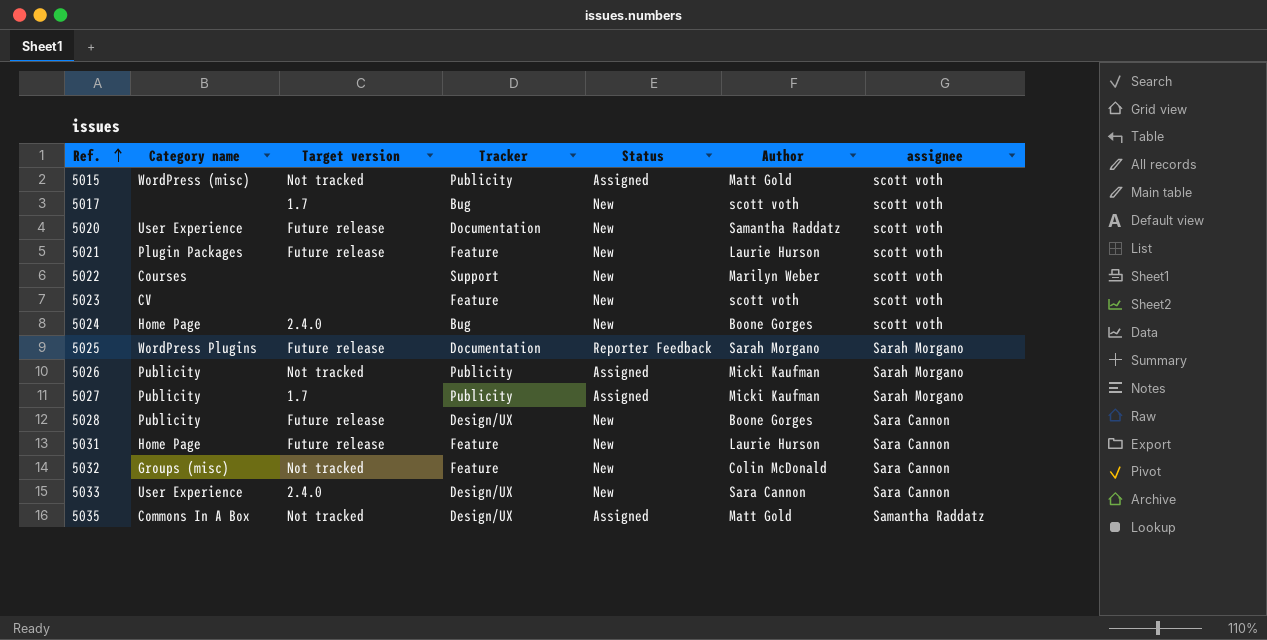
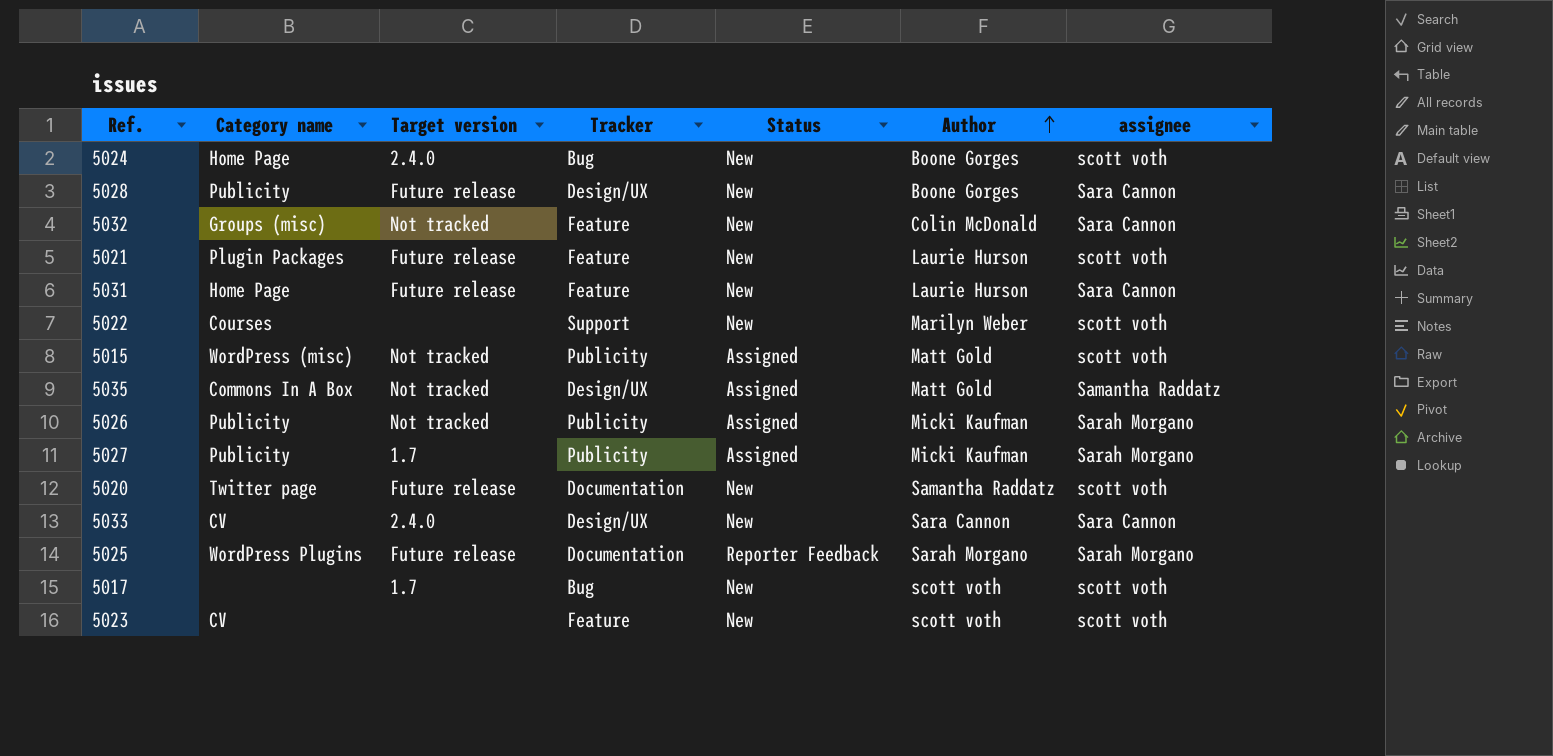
row order: Ref. ascending -> Author ascending
5020 | Category name: User Experience -> Twitter page
5033 | Category name: User Experience -> CV

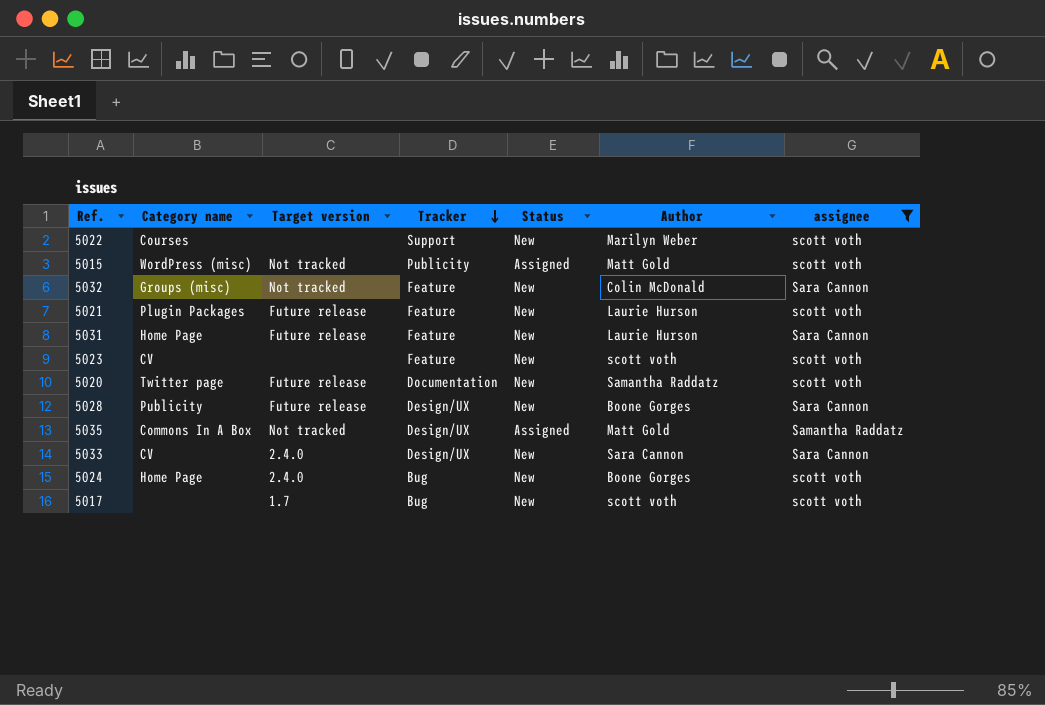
filter: none -> assignee != Sarah Morgano
row order: Author ascending -> Tracker descending

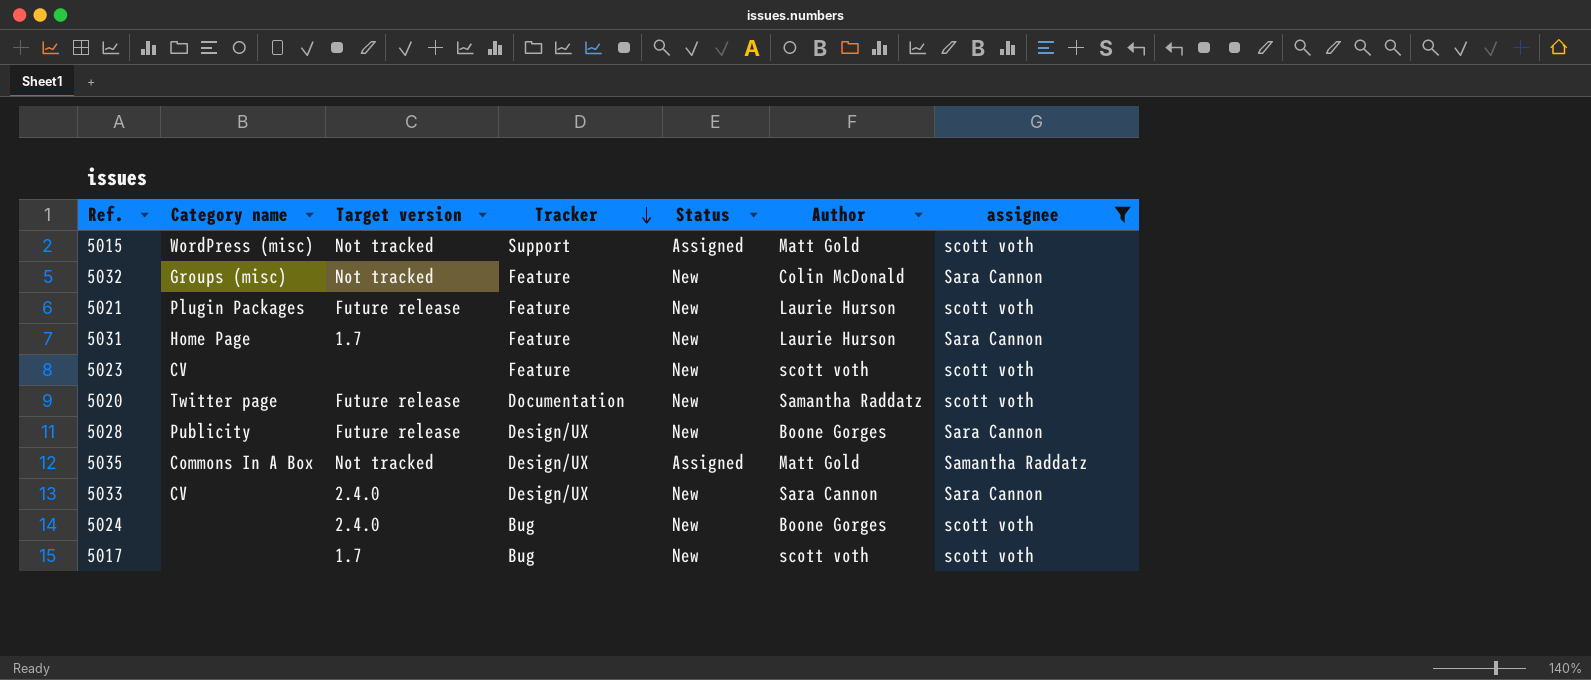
row 5022: Courses | none | Support | New | Marilyn Weber | scott voth -> none
5015 | Tracker: Publicity -> Support
5031 | Target version: Future release -> 1.7
5024 | Category name: Home Page -> none

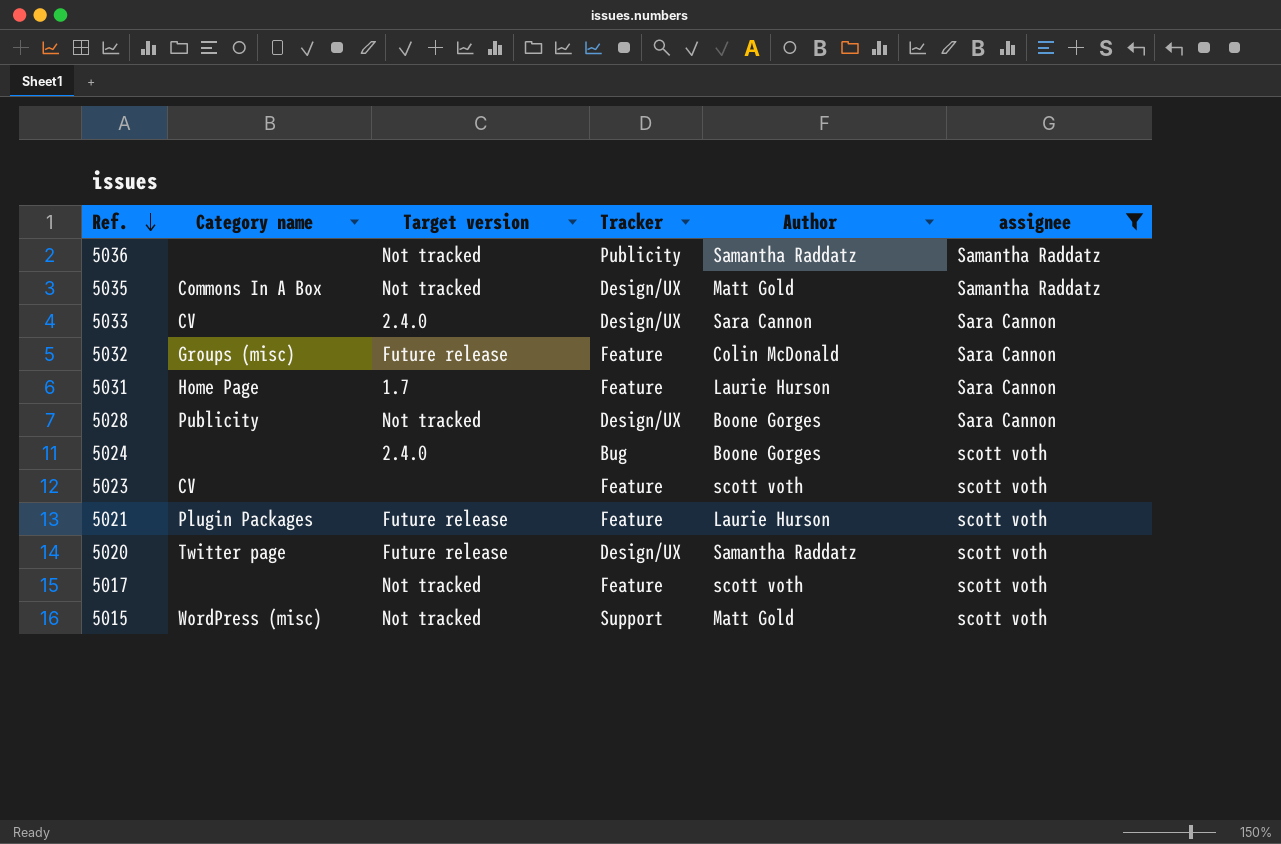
row order: Tracker descending -> Ref. descending
column Status | position: 5 -> none
row 5036: none -> none | Not tracked | Publicity | Samantha Raddatz | Samantha Raddatz
5032 | Target version: Not tracked -> Future release
5028 | Target version: Future release -> Not tracked
5020 | Tracker: Documentation -> Design/UX
5017 | Target version: 1.7 -> Not tracked
5017 | Tracker: Bug -> Feature

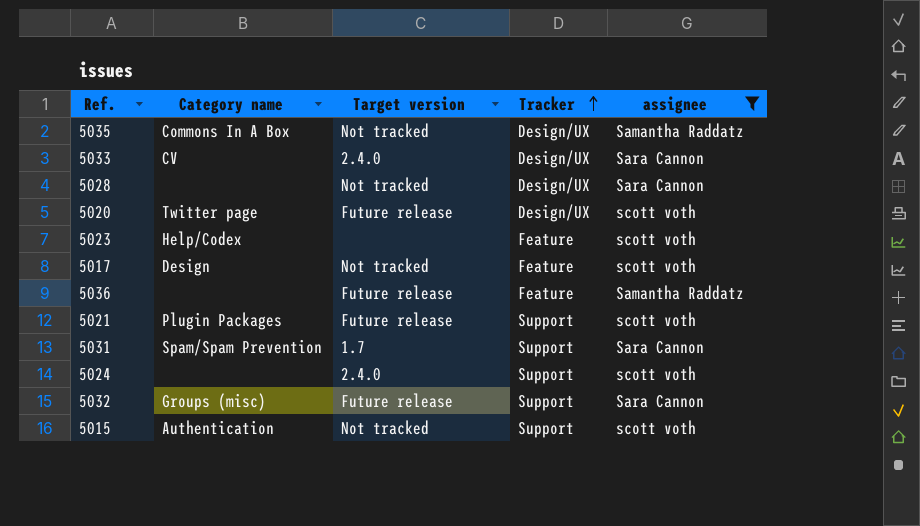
row order: Ref. descending -> Tracker ascending
column Author | position: 5 -> none
5028 | Category name: Publicity -> none
5023 | Category name: CV -> Help/Codex
5017 | Category name: none -> Design
5036 | Target version: Not tracked -> Future release
5036 | Tracker: Publicity -> Feature
5021 | Tracker: Feature -> Support
5031 | Category name: Home Page -> Spam/Spam Prevention
5031 | Tracker: Feature -> Support
5024 | Tracker: Bug -> Support
5032 | Tracker: Feature -> Support
5015 | Category name: WordPress (misc) -> Authentication

